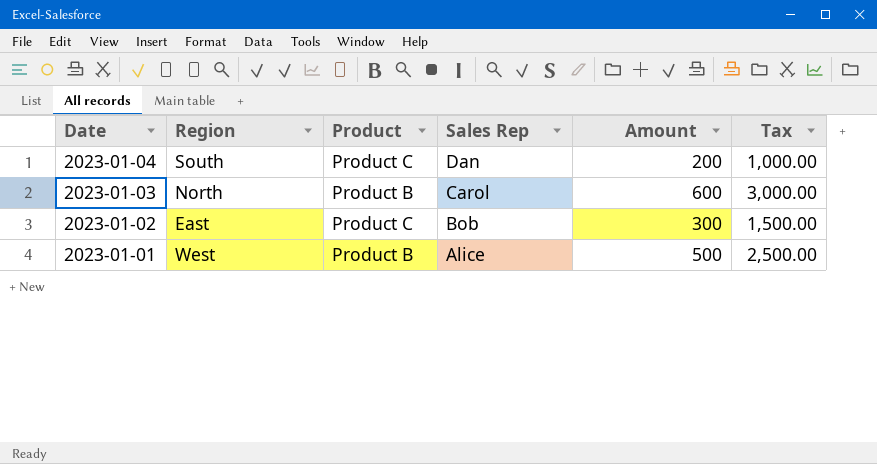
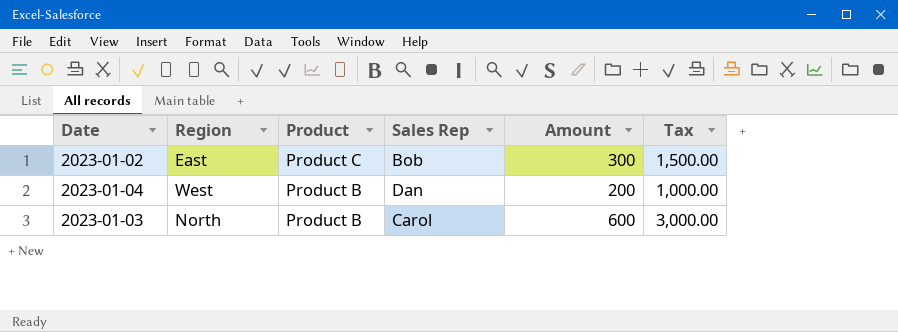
row order: Date descending -> Product descending
row 2023-01-01: West | Product B | Alice | 500 | 2,500.00 -> none
2023-01-04 | Region: South -> West
2023-01-04 | Product: Product C -> Product B

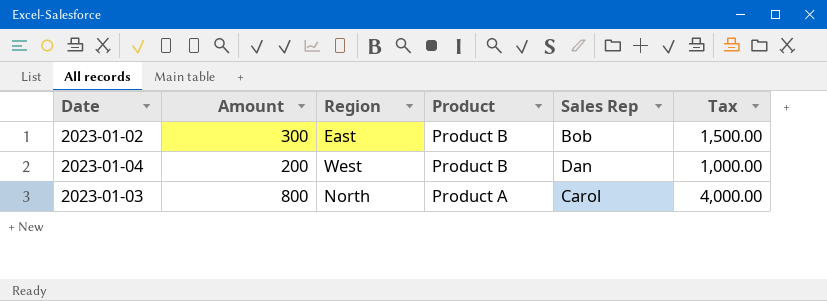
column Amount | position: 5 -> 2
2023-01-02 | Product: Product C -> Product B
2023-01-03 | Amount: 600 -> 800
2023-01-03 | Product: Product B -> Product A
2023-01-03 | Tax: 3,000.00 -> 4,000.00

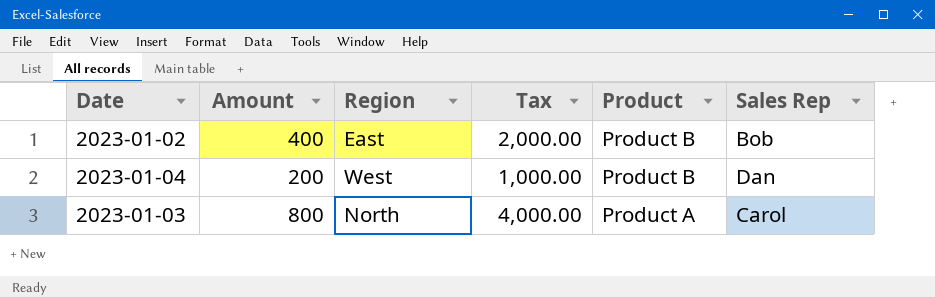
column Tax | position: 6 -> 4
2023-01-02 | Amount: 300 -> 400
2023-01-02 | Tax: 1,500.00 -> 2,000.00

